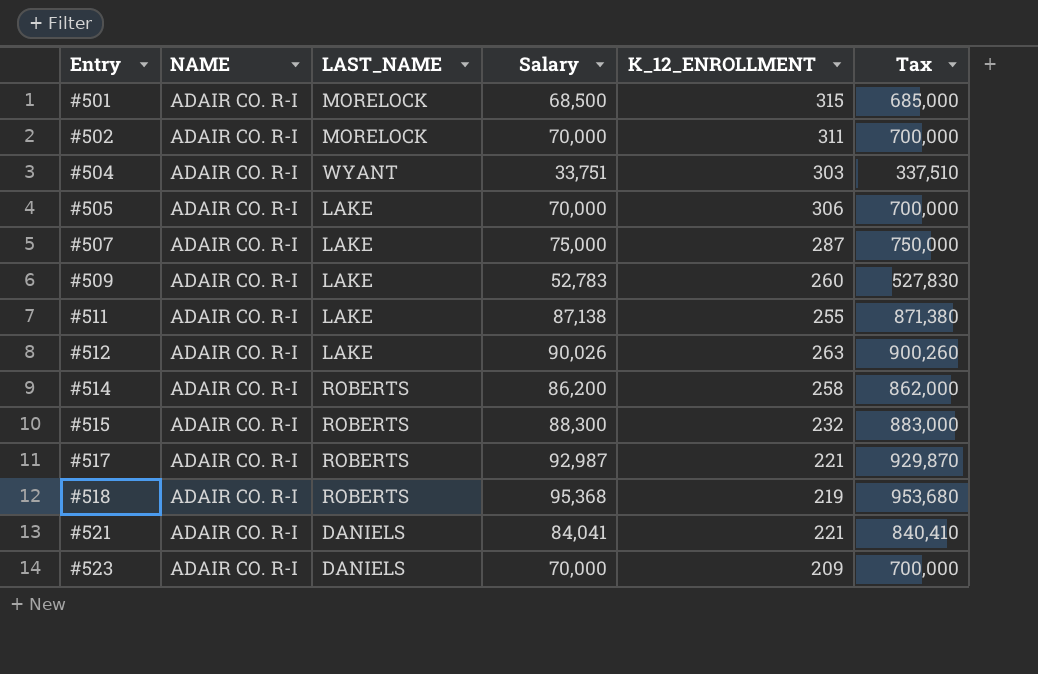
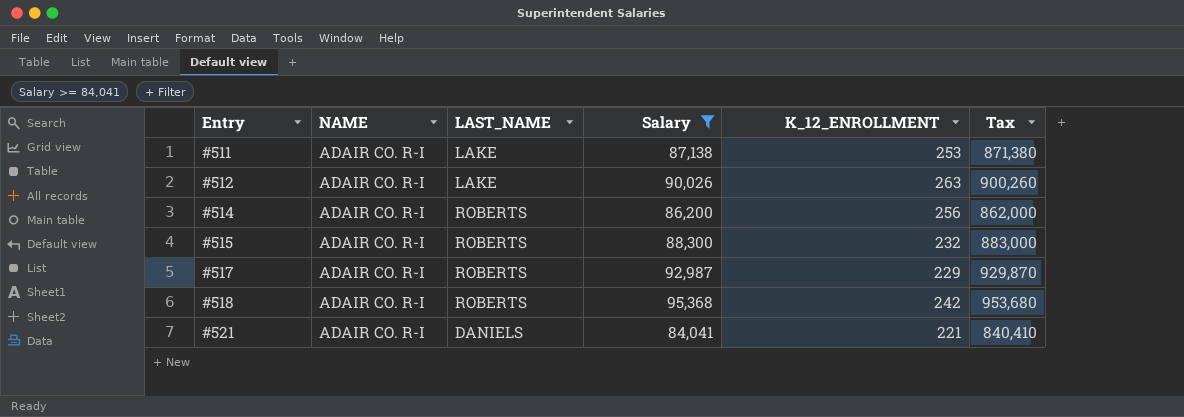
filter: none -> Salary >= 84,041
#511 | K_12_ENROLLMENT: 255 -> 253
#514 | K_12_ENROLLMENT: 258 -> 256
#517 | K_12_ENROLLMENT: 221 -> 229
#518 | K_12_ENROLLMENT: 219 -> 242

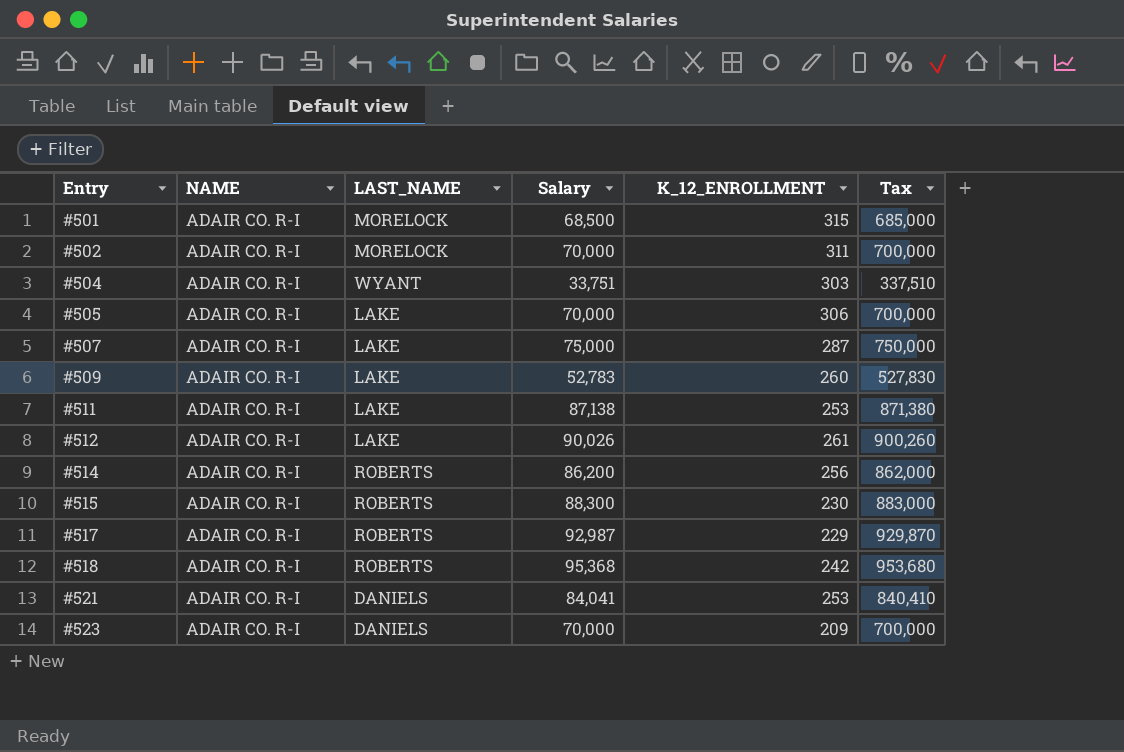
filter: Salary >= 84,041 -> none
#512 | K_12_ENROLLMENT: 263 -> 261
#515 | K_12_ENROLLMENT: 232 -> 230
#521 | K_12_ENROLLMENT: 221 -> 253

